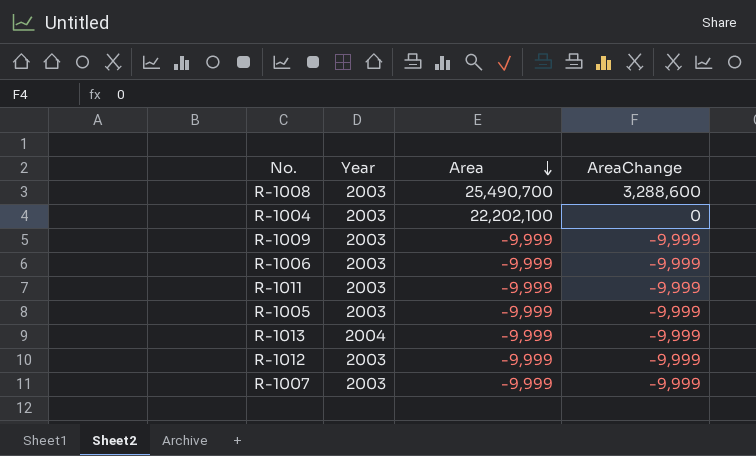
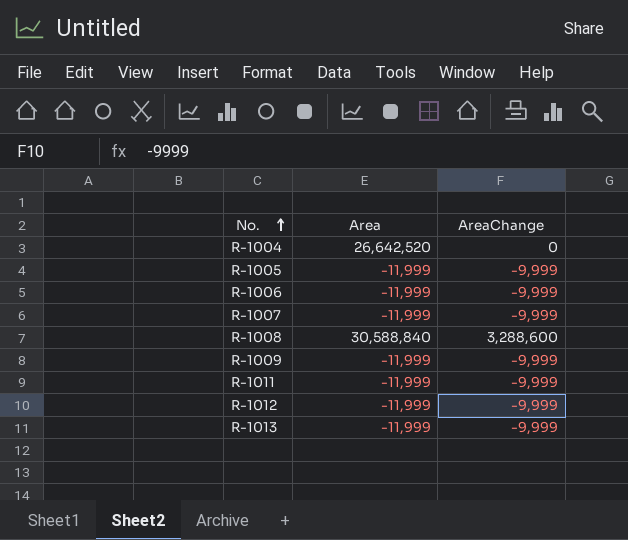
row order: Area descending -> No. ascending
column Year | position: 2 -> none
R-1004 | Area: 22,202,100 -> 26,642,520
R-1005 | Area: -9,999 -> -11,999
R-1006 | Area: -9,999 -> -11,999
R-1007 | Area: -9,999 -> -11,999
R-1008 | Area: 25,490,700 -> 30,588,840
R-1009 | Area: -9,999 -> -11,999
R-1011 | Area: -9,999 -> -11,999
R-1012 | Area: -9,999 -> -11,999
R-1013 | Area: -9,999 -> -11,999

